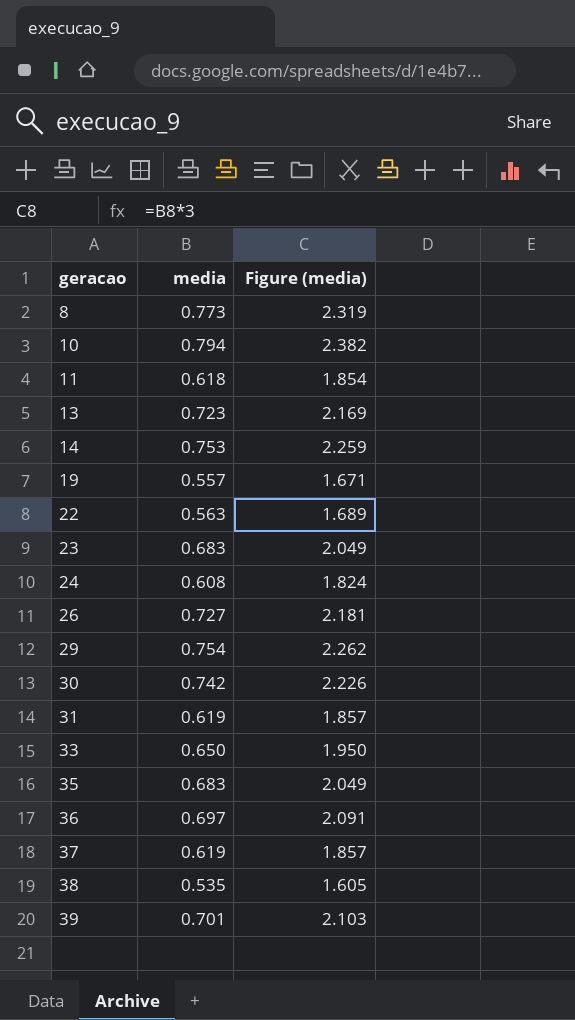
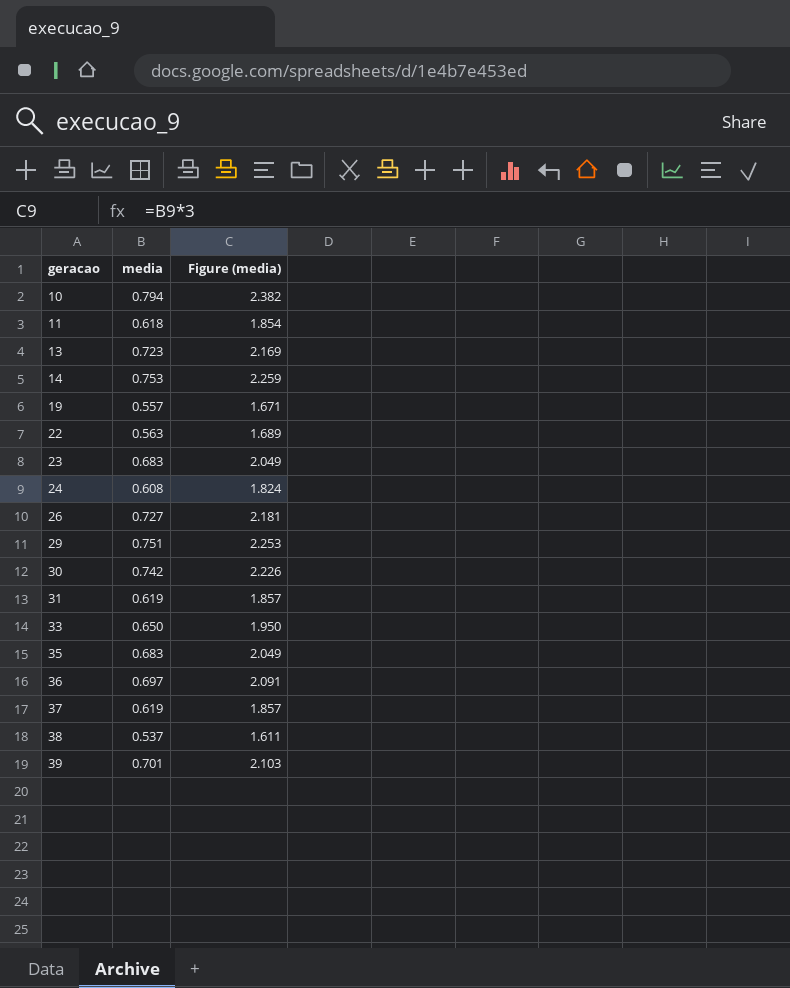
row 8: 0.773 | 2.319 -> none
29 | media: 0.754 -> 0.751
29 | Figure (media): 2.262 -> 2.253
38 | media: 0.535 -> 0.537
38 | Figure (media): 1.605 -> 1.611

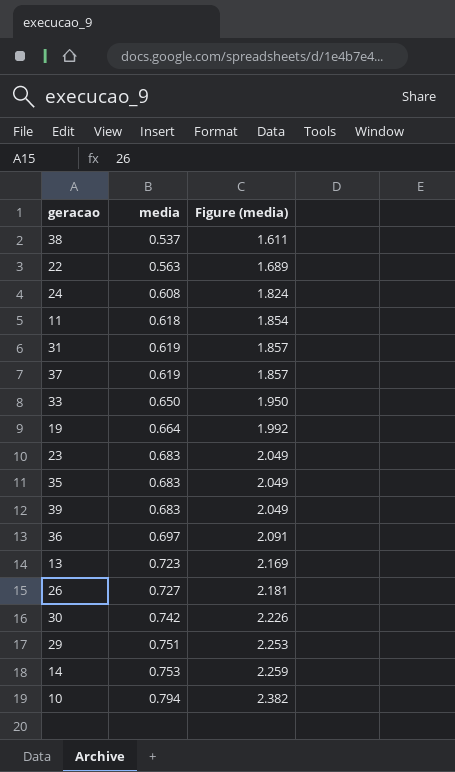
row order: geracao ascending -> media ascending
19 | media: 0.557 -> 0.664
19 | Figure (media): 1.671 -> 1.992
39 | media: 0.701 -> 0.683
39 | Figure (media): 2.103 -> 2.049

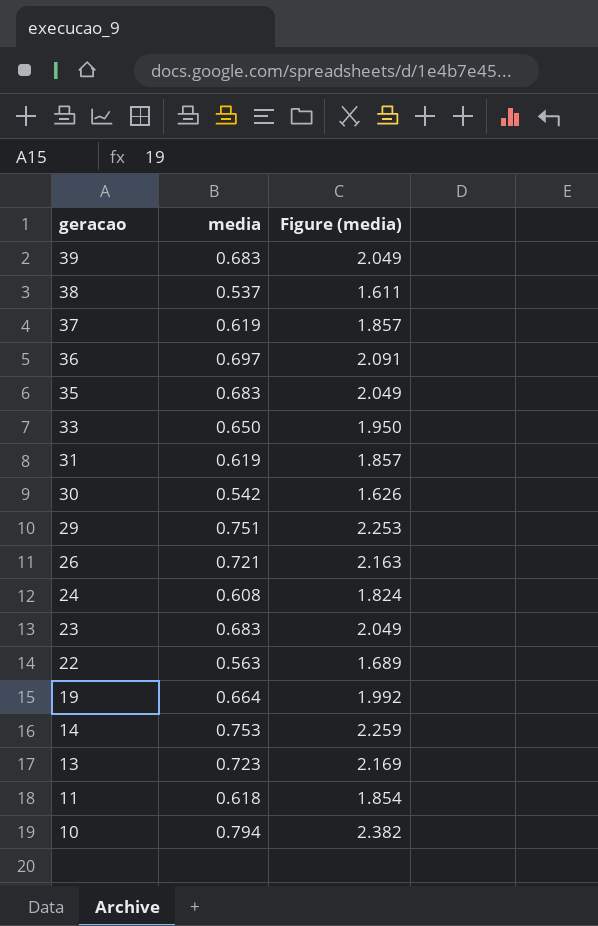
row order: media ascending -> geracao descending
30 | media: 0.742 -> 0.542
30 | Figure (media): 2.226 -> 1.626
26 | media: 0.727 -> 0.721
26 | Figure (media): 2.181 -> 2.163

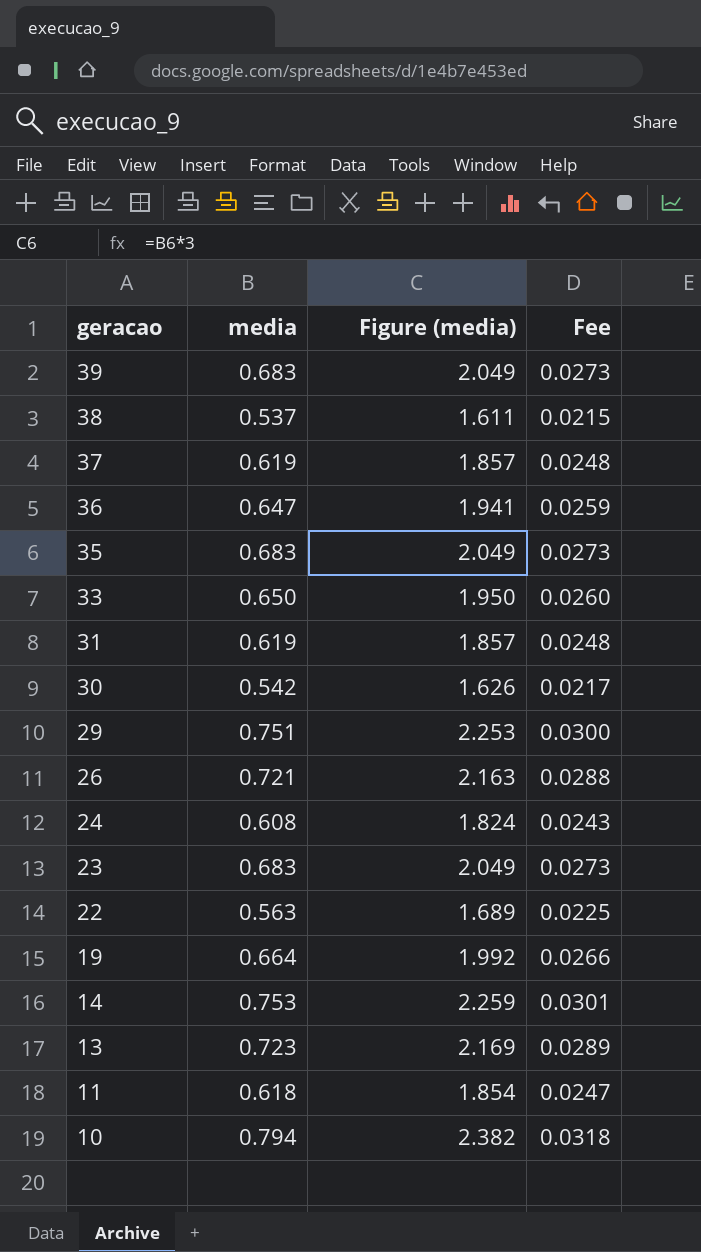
column Fee | formula: none -> [media] * 0.04
36 | media: 0.697 -> 0.647
36 | Figure (media): 2.091 -> 1.941

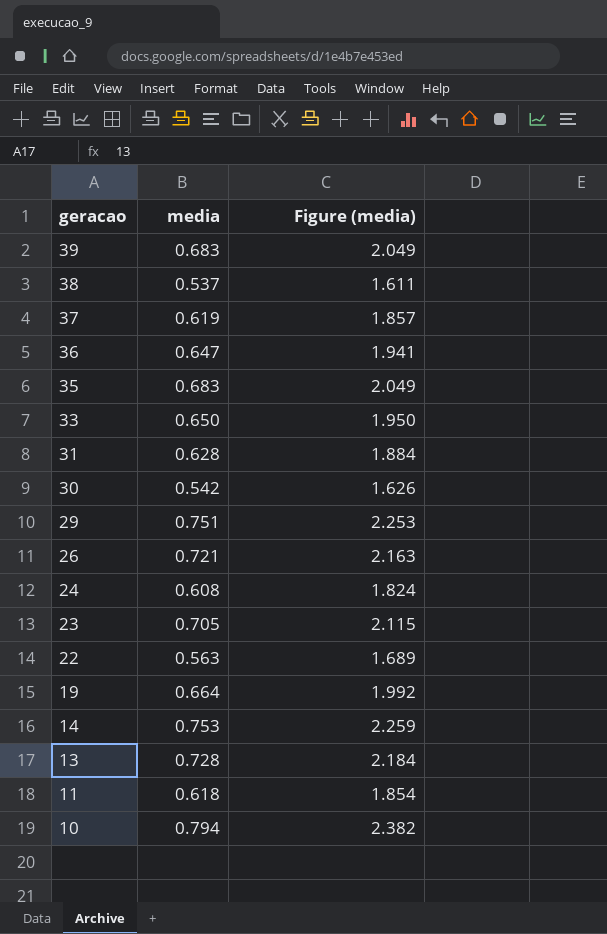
column Fee | formula: [media] * 0.04 -> none
31 | media: 0.619 -> 0.628
31 | Figure (media): 1.857 -> 1.884
23 | media: 0.683 -> 0.705
23 | Figure (media): 2.049 -> 2.115
13 | media: 0.723 -> 0.728
13 | Figure (media): 2.169 -> 2.184

